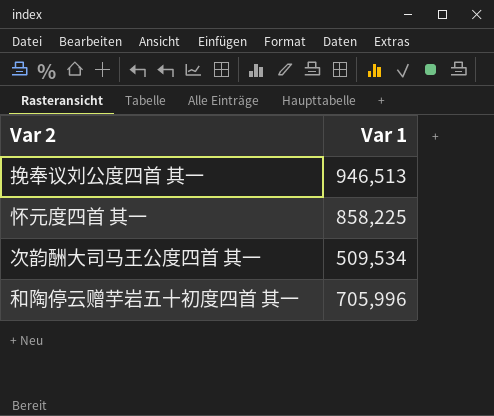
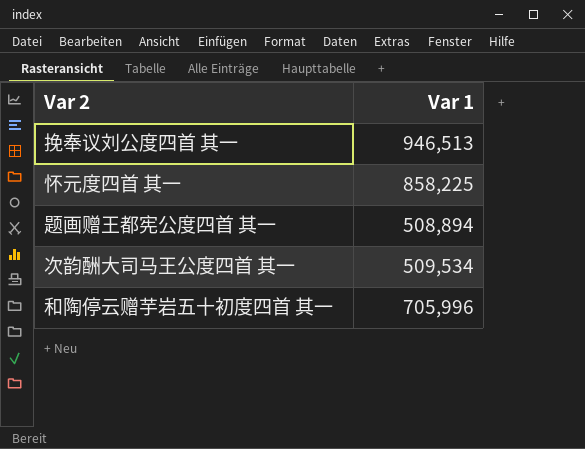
row 题画赠王都宪公度四首 其一: none -> 508,894

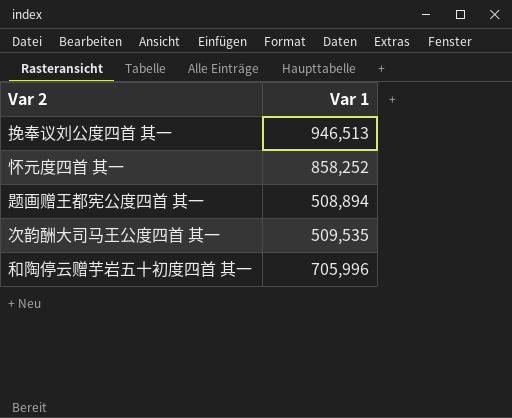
怀元度四首 其一 | Var 1: 858,225 -> 858,252
次韵酬大司马王公度四首 其一 | Var 1: 509,534 -> 509,535

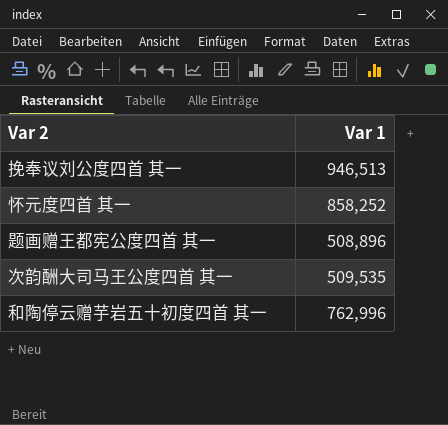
题画赠王都宪公度四首 其一 | Var 1: 508,894 -> 508,896
和陶停云赠芋岩五十初度四首 其一 | Var 1: 705,996 -> 762,996

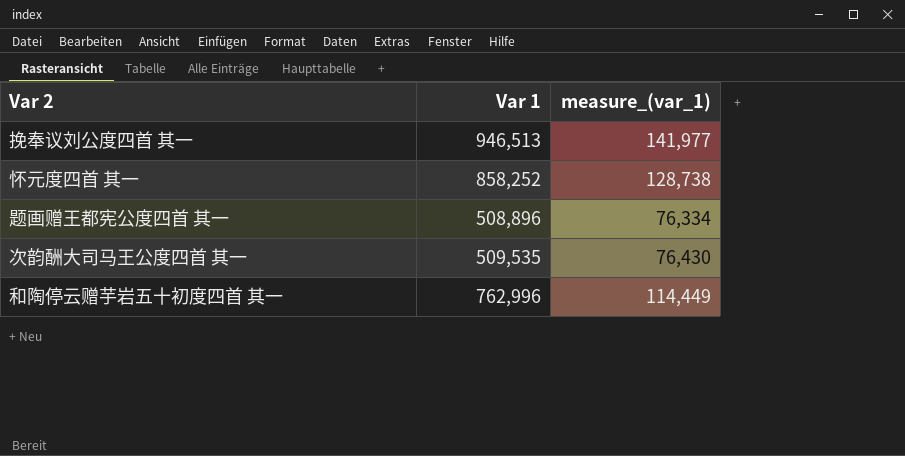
column measure_(var_1) | formula: none -> [Var 1] * 0.15

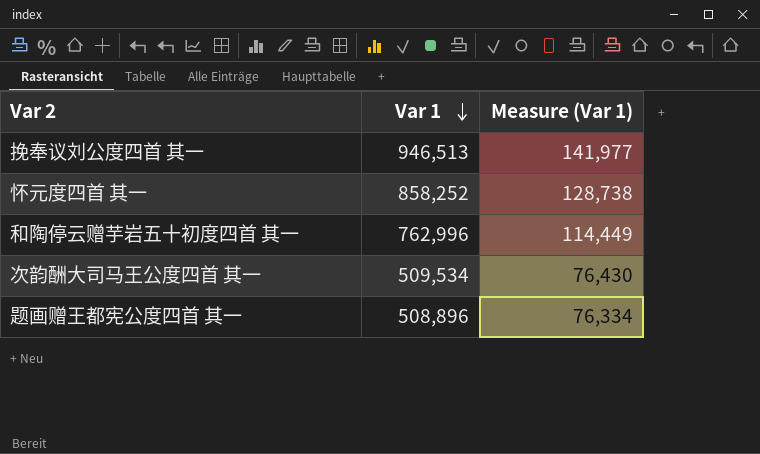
row order: none -> Var 1 descending
column name: measure_(var_1) -> Measure (Var 1)
次韵酬大司马王公度四首 其一 | Var 1: 509,535 -> 509,534

